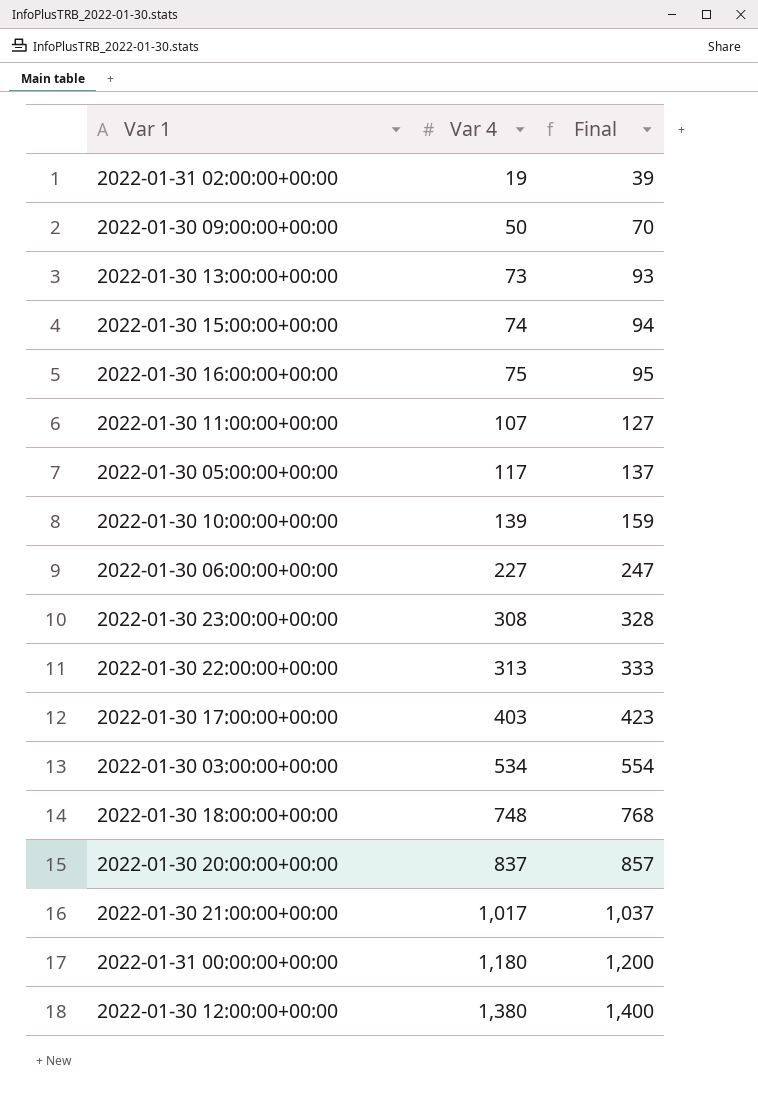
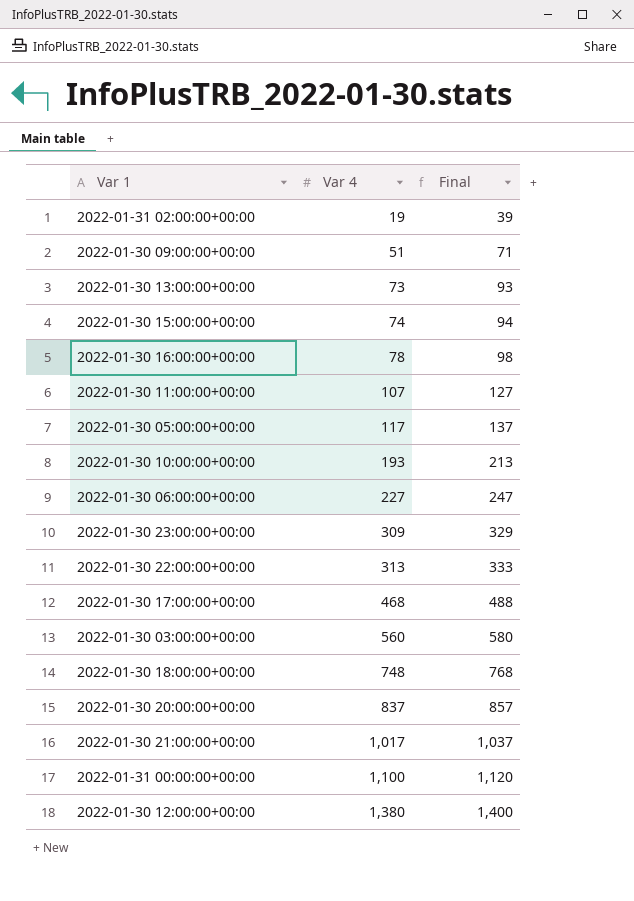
2022-01-30 09:00:00+00:00 | Var 4: 50 -> 51
2022-01-30 09:00:00+00:00 | Final: 70 -> 71
2022-01-30 16:00:00+00:00 | Var 4: 75 -> 78
2022-01-30 16:00:00+00:00 | Final: 95 -> 98
2022-01-30 10:00:00+00:00 | Var 4: 139 -> 193
2022-01-30 10:00:00+00:00 | Final: 159 -> 213
2022-01-30 23:00:00+00:00 | Var 4: 308 -> 309
2022-01-30 23:00:00+00:00 | Final: 328 -> 329
2022-01-30 17:00:00+00:00 | Var 4: 403 -> 468
2022-01-30 17:00:00+00:00 | Final: 423 -> 488
2022-01-30 03:00:00+00:00 | Var 4: 534 -> 560
2022-01-30 03:00:00+00:00 | Final: 554 -> 580
2022-01-31 00:00:00+00:00 | Var 4: 1,180 -> 1,100
2022-01-31 00:00:00+00:00 | Final: 1,200 -> 1,120

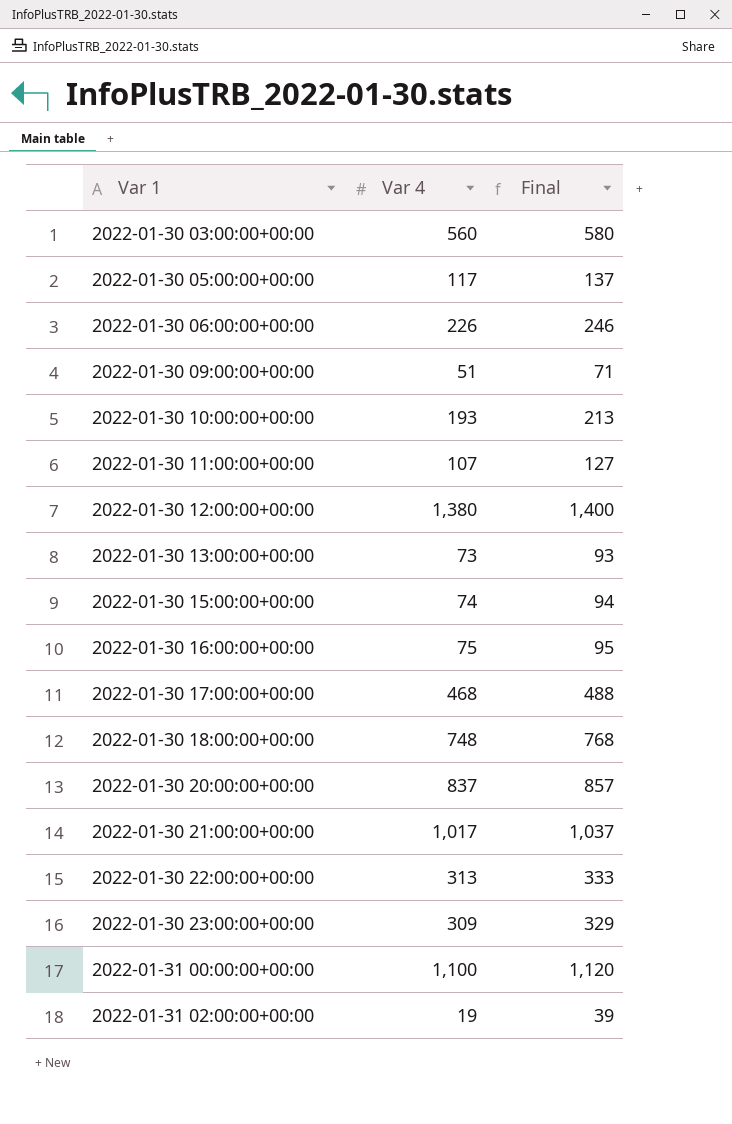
row order: Var 4 ascending -> Var 1 ascending
2022-01-30 06:00:00+00:00 | Var 4: 227 -> 226
2022-01-30 06:00:00+00:00 | Final: 247 -> 246
2022-01-30 16:00:00+00:00 | Var 4: 78 -> 75
2022-01-30 16:00:00+00:00 | Final: 98 -> 95

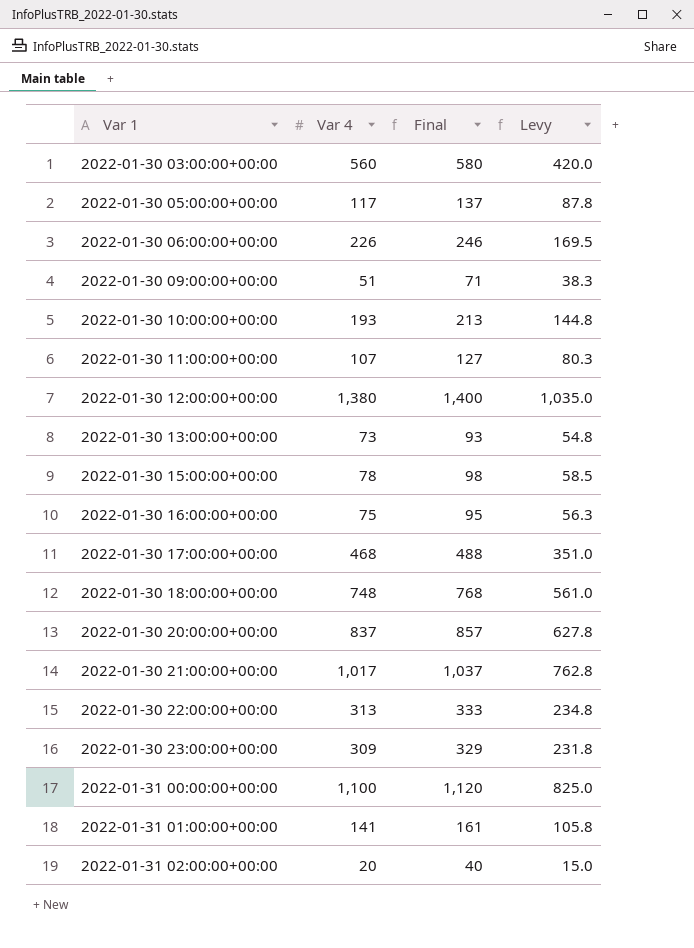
column Levy | formula: none -> [Var 4] * 0.75
2022-01-30 15:00:00+00:00 | Var 4: 74 -> 78
2022-01-30 15:00:00+00:00 | Final: 94 -> 98
row 2022-01-31 01:00:00+00:00: none -> 141 | 161 | 105.8
2022-01-31 02:00:00+00:00 | Var 4: 19 -> 20
2022-01-31 02:00:00+00:00 | Final: 39 -> 40

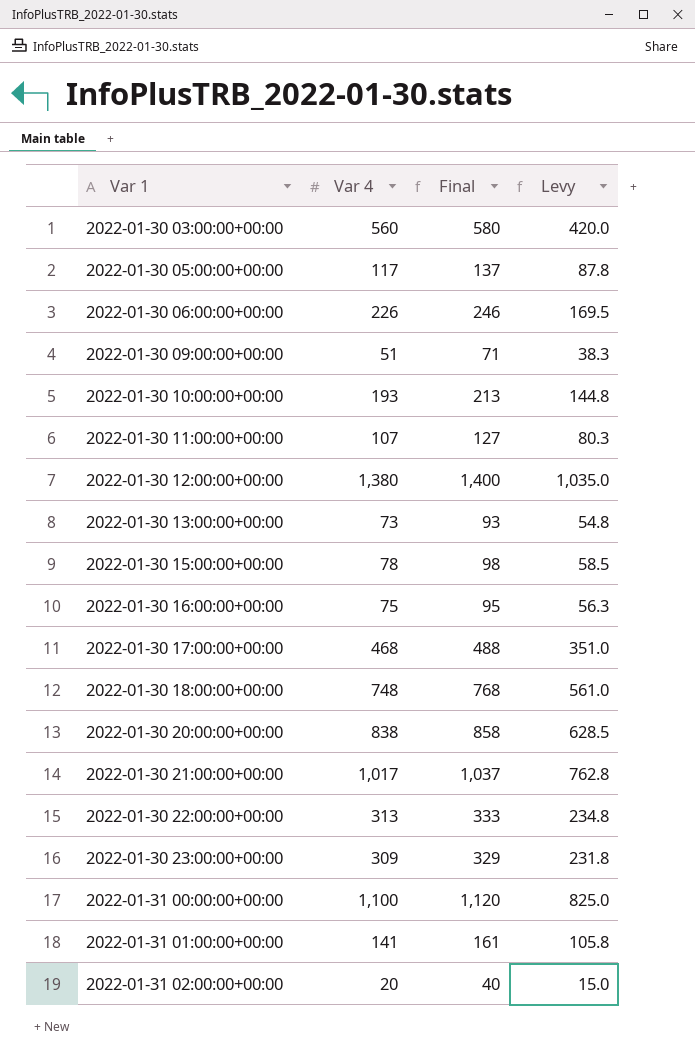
2022-01-30 20:00:00+00:00 | Var 4: 837 -> 838
2022-01-30 20:00:00+00:00 | Final: 857 -> 858
2022-01-30 20:00:00+00:00 | Levy: 627.8 -> 628.5

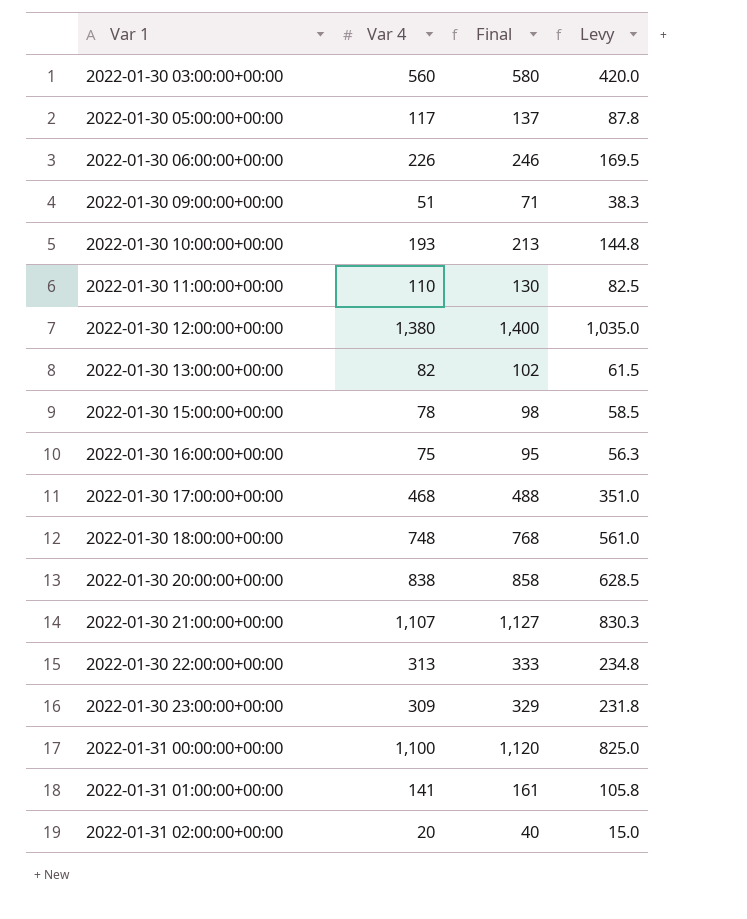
2022-01-30 11:00:00+00:00 | Var 4: 107 -> 110
2022-01-30 11:00:00+00:00 | Final: 127 -> 130
2022-01-30 11:00:00+00:00 | Levy: 80.3 -> 82.5
2022-01-30 13:00:00+00:00 | Var 4: 73 -> 82
2022-01-30 13:00:00+00:00 | Final: 93 -> 102
2022-01-30 13:00:00+00:00 | Levy: 54.8 -> 61.5
2022-01-30 21:00:00+00:00 | Var 4: 1,017 -> 1,107
2022-01-30 21:00:00+00:00 | Final: 1,037 -> 1,127
2022-01-30 21:00:00+00:00 | Levy: 762.8 -> 830.3

